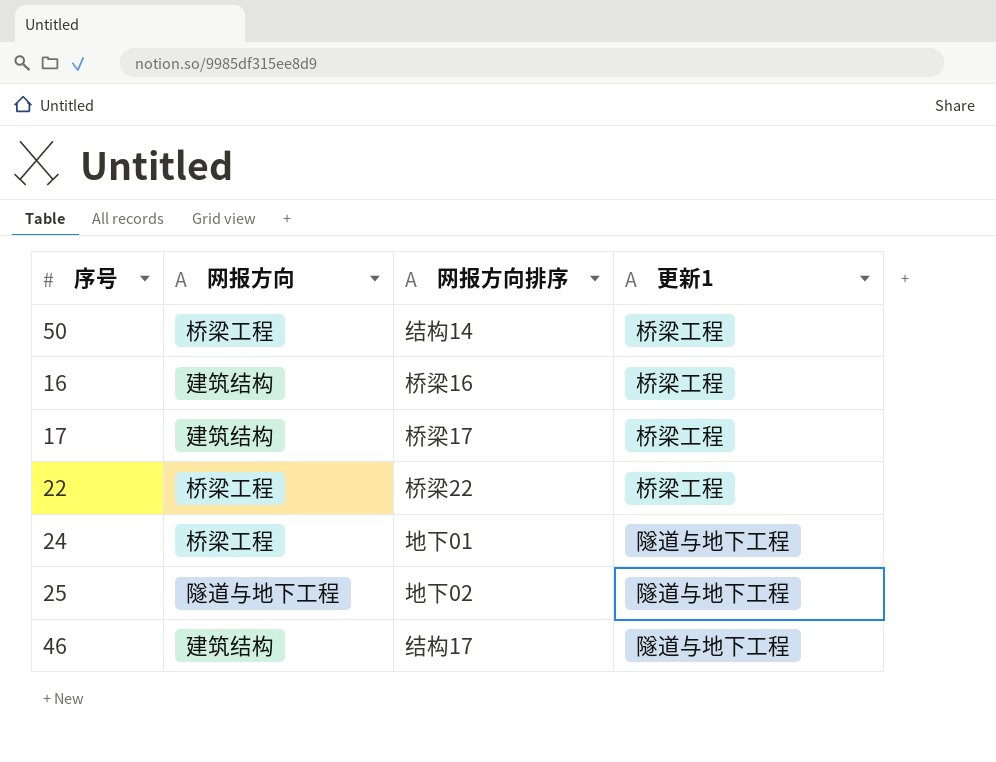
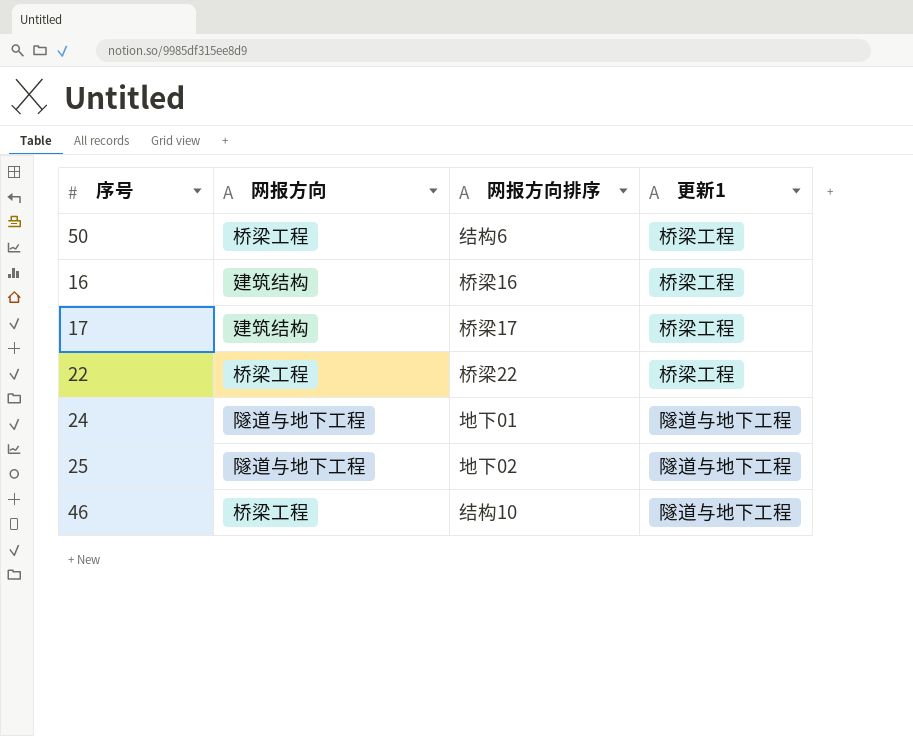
50 | 网报方向排序: 结构14 -> 结构6
24 | 网报方向: 桥梁工程 -> 隧道与地下工程
46 | 网报方向: 建筑结构 -> 桥梁工程
46 | 网报方向排序: 结构17 -> 结构10

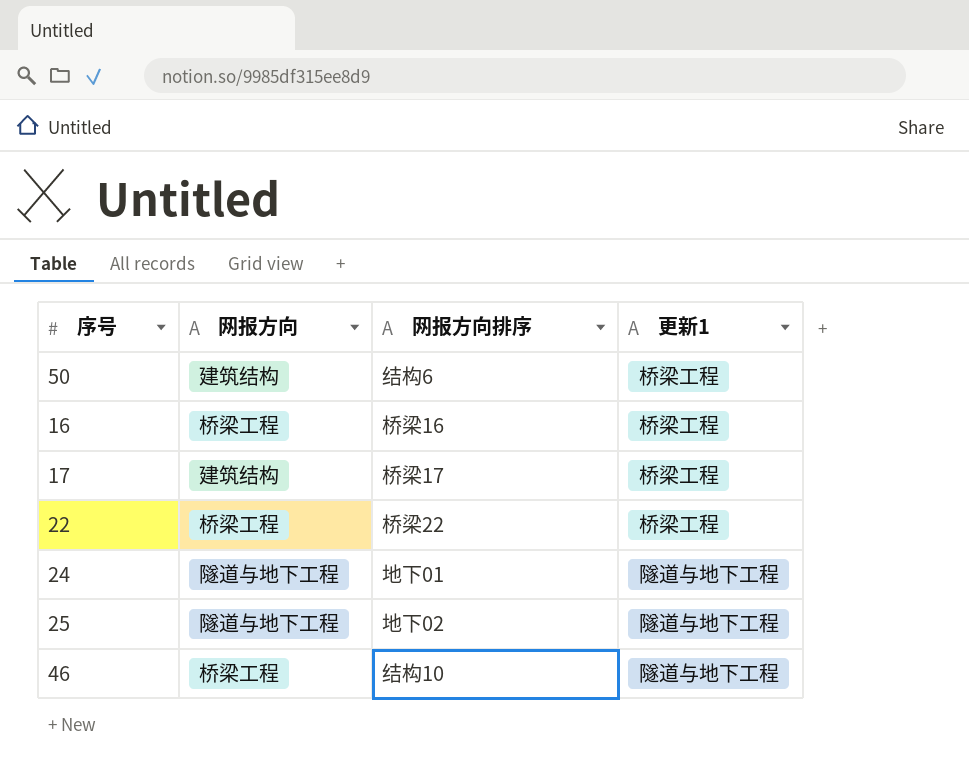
50 | 网报方向: 桥梁工程 -> 建筑结构
16 | 网报方向: 建筑结构 -> 桥梁工程

